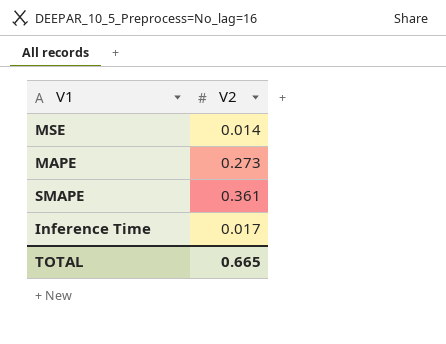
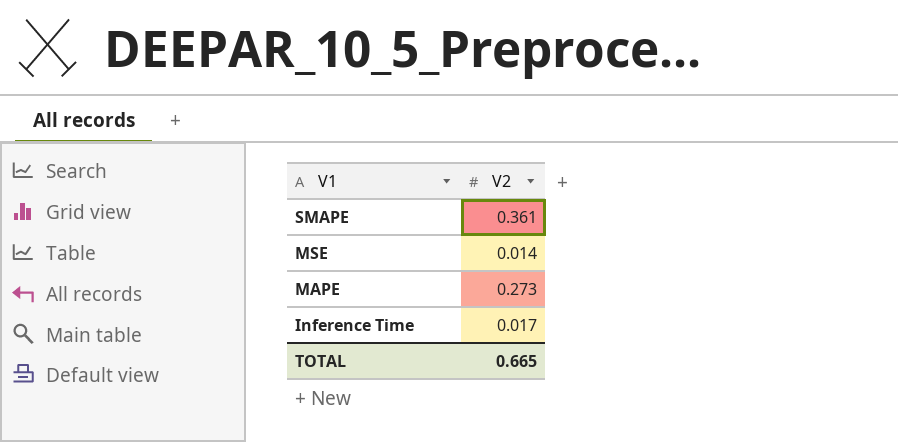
row order: none -> V1 descending

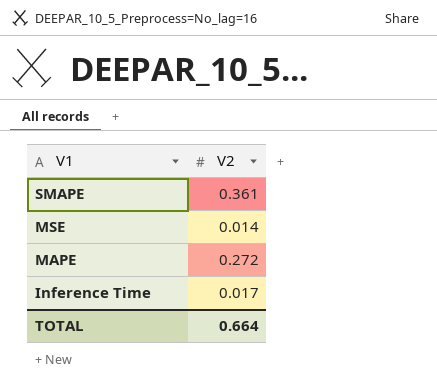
MAPE | V2: 0.273 -> 0.272
TOTAL | V2: 0.665 -> 0.664

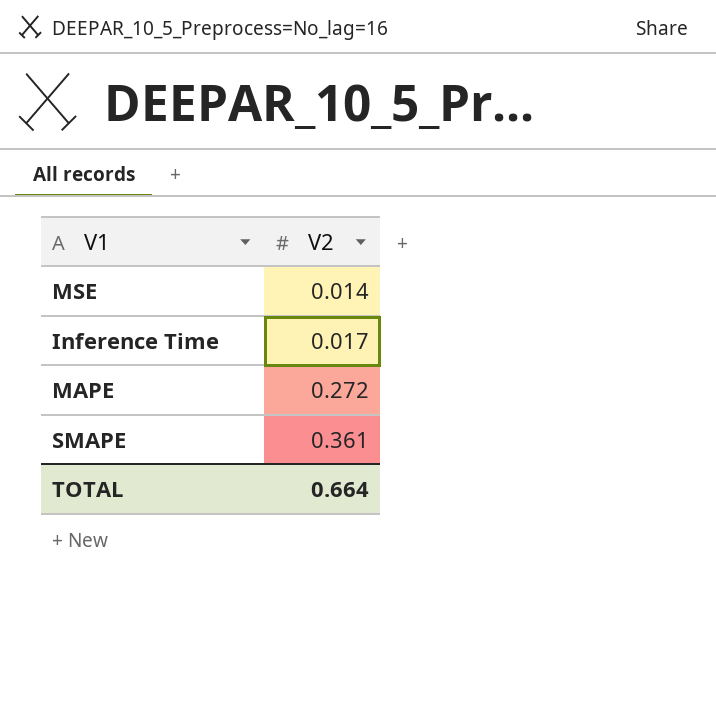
row order: V1 descending -> V2 ascending

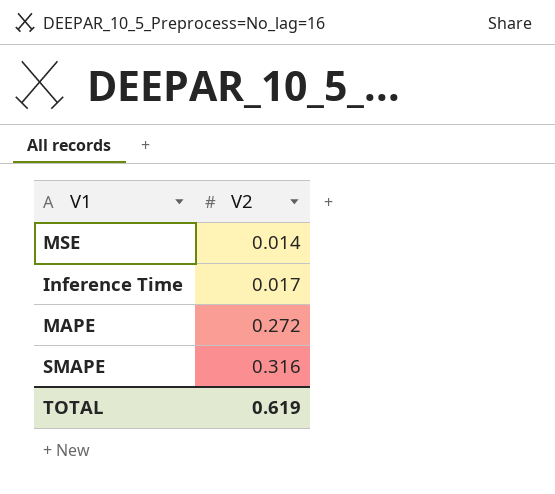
SMAPE | V2: 0.361 -> 0.316
TOTAL | V2: 0.664 -> 0.619

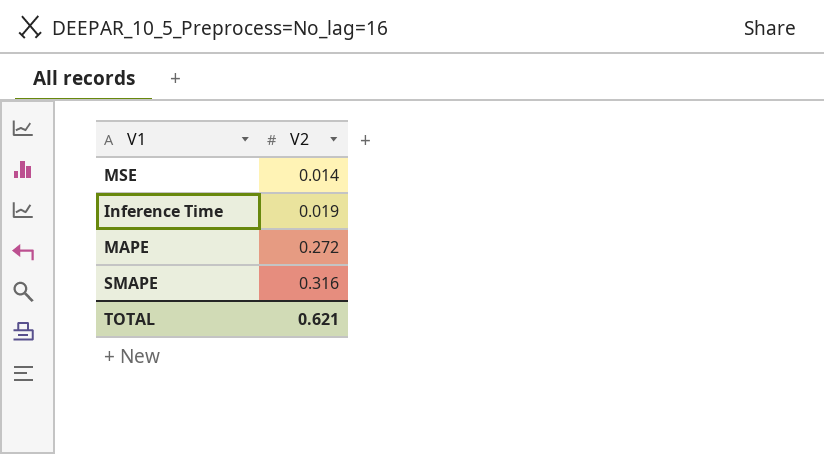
Inference Time | V2: 0.017 -> 0.019
TOTAL | V2: 0.619 -> 0.621

